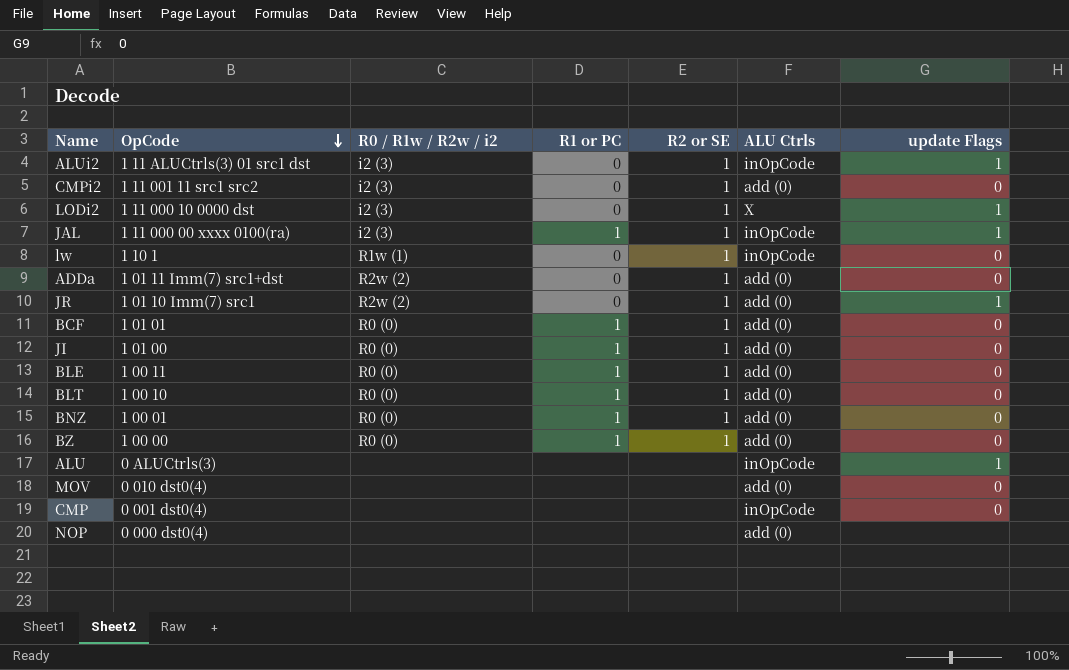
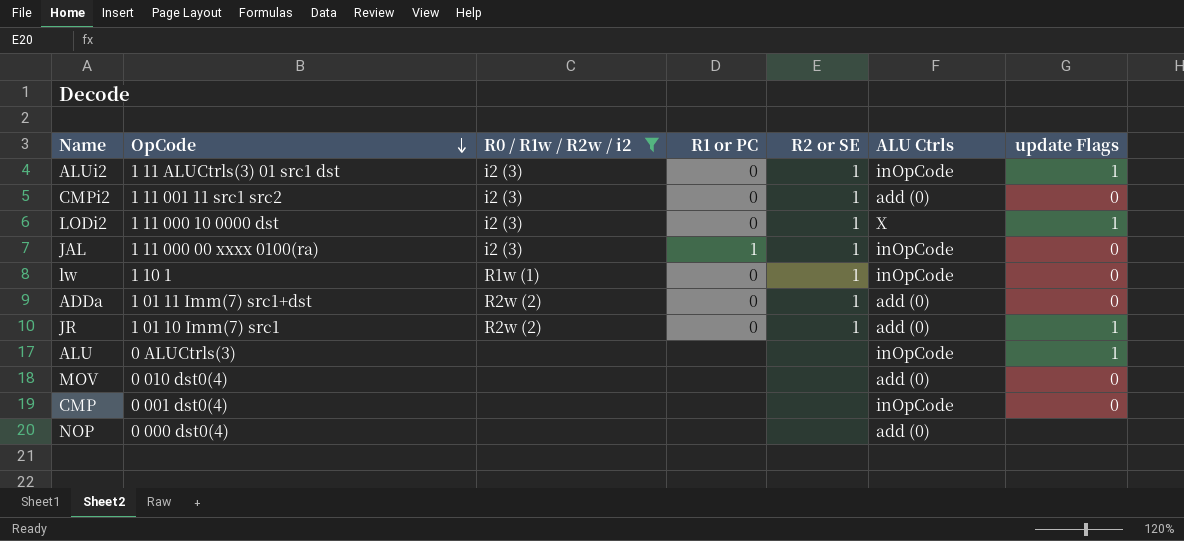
filter: none -> R0 / R1w / R2w / i2 != R0 (0)
JAL | update Flags: 1 -> 0

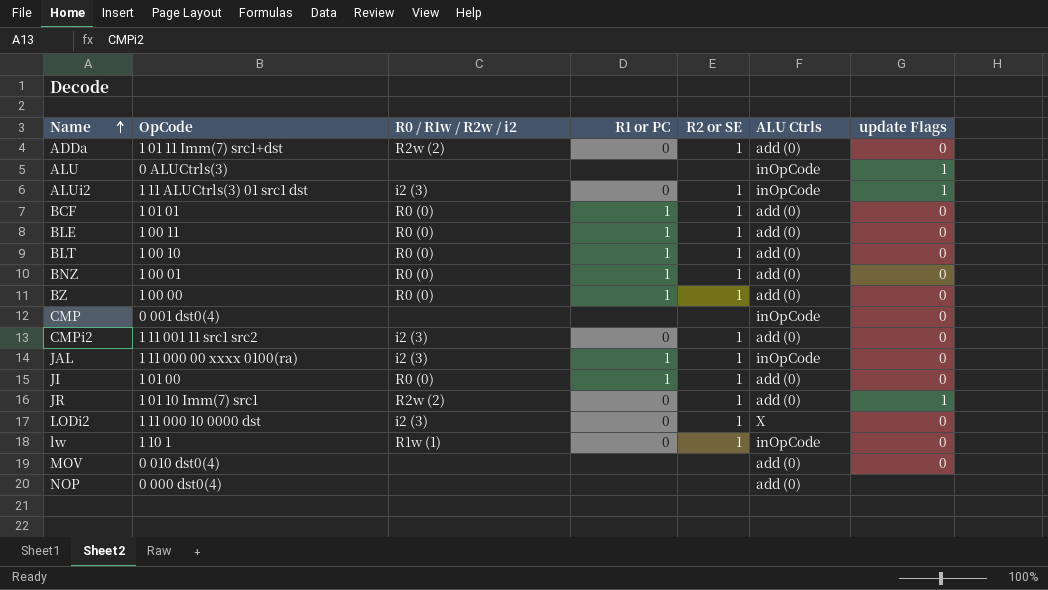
filter: R0 / R1w / R2w / i2 != R0 (0) -> none
row order: OpCode descending -> Name ascending
LODi2 | update Flags: 1 -> 0

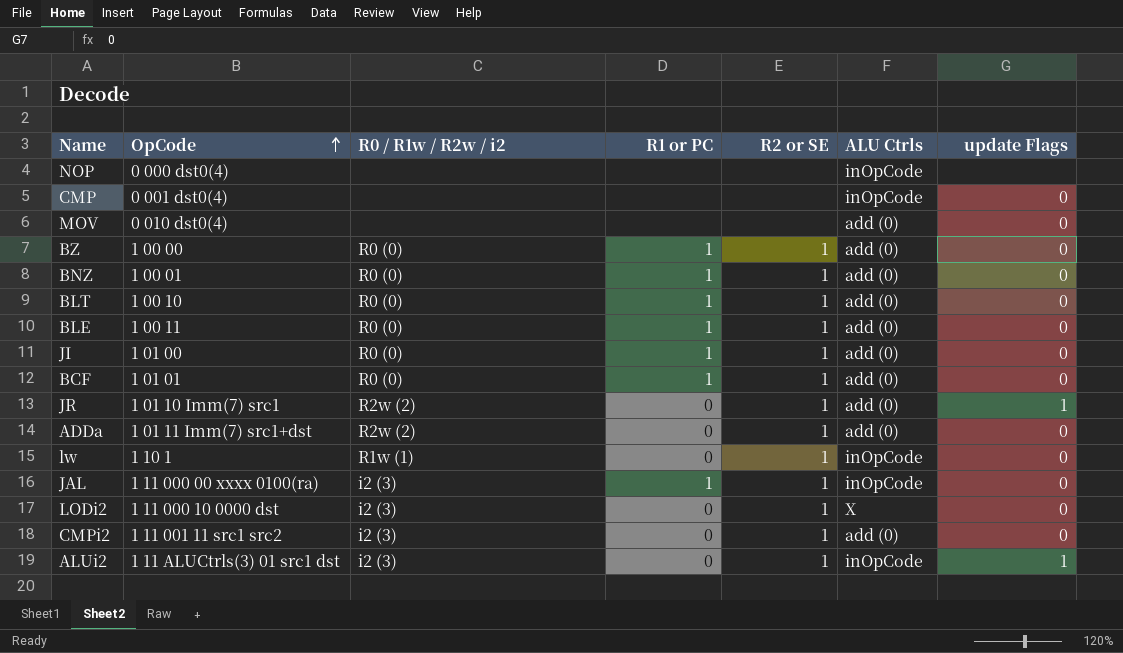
row order: Name ascending -> OpCode ascending
row ALU: 0 ALUCtrls(3) | none | none | none | inOpCode | 1 -> none
NOP | ALU Ctrls: add (0) -> inOpCode

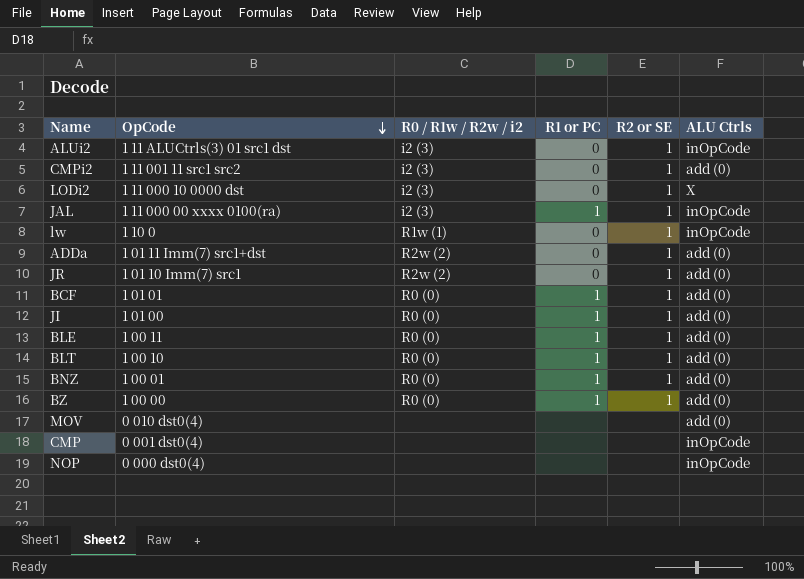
row order: OpCode ascending -> OpCode descending
column update Flags | position: 7 -> none
lw | OpCode: 1 10 1 -> 1 10 0

